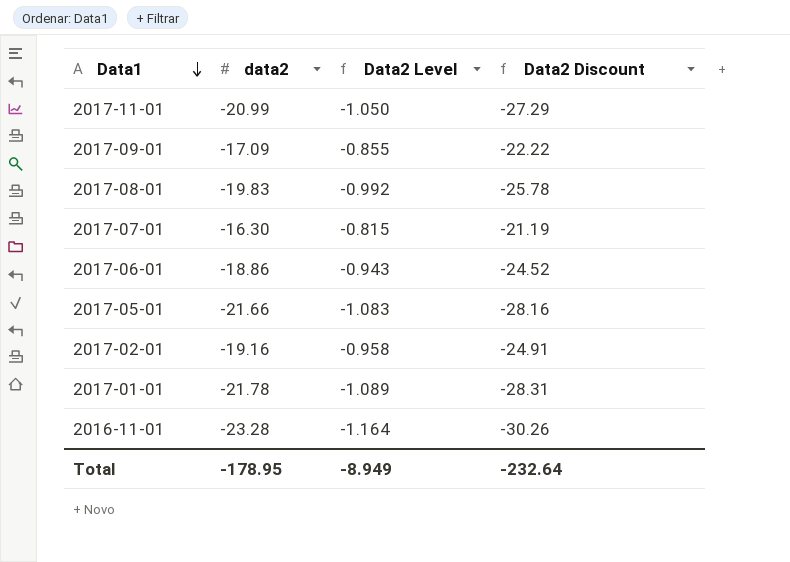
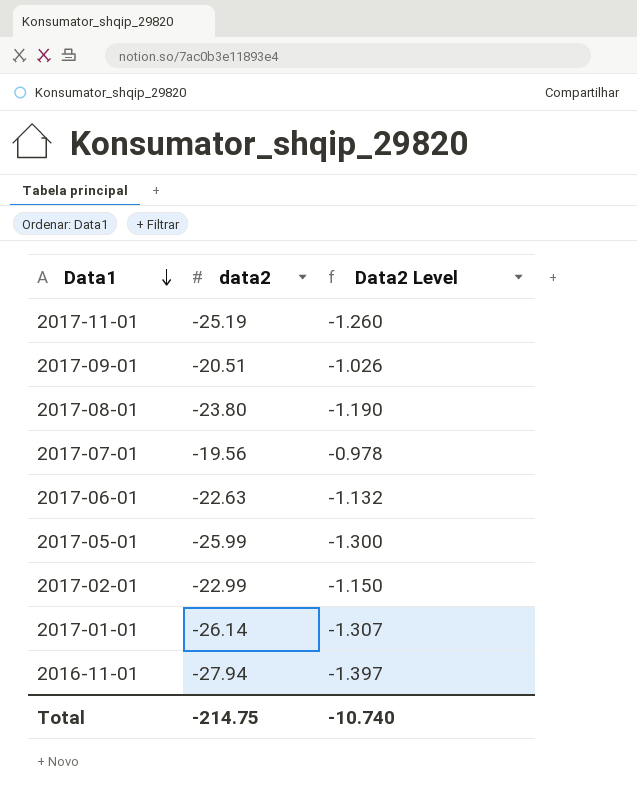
column Data2 Discount | formula: [data2] * 1.3 -> none
2017-11-01 | data2: -20.99 -> -25.19
2017-11-01 | Data2 Level: -1.050 -> -1.260
2017-09-01 | data2: -17.09 -> -20.51
2017-09-01 | Data2 Level: -0.855 -> -1.026
2017-08-01 | data2: -19.83 -> -23.80
2017-08-01 | Data2 Level: -0.992 -> -1.190
2017-07-01 | data2: -16.30 -> -19.56
2017-07-01 | Data2 Level: -0.815 -> -0.978
2017-06-01 | data2: -18.86 -> -22.63
2017-06-01 | Data2 Level: -0.943 -> -1.132
2017-05-01 | data2: -21.66 -> -25.99
2017-05-01 | Data2 Level: -1.083 -> -1.300
2017-02-01 | data2: -19.16 -> -22.99
2017-02-01 | Data2 Level: -0.958 -> -1.150
2017-01-01 | data2: -21.78 -> -26.14
2017-01-01 | Data2 Level: -1.089 -> -1.307
2016-11-01 | data2: -23.28 -> -27.94
2016-11-01 | Data2 Level: -1.164 -> -1.397
Total | data2: -178.95 -> -214.75
Total | Data2 Level: -8.949 -> -10.740

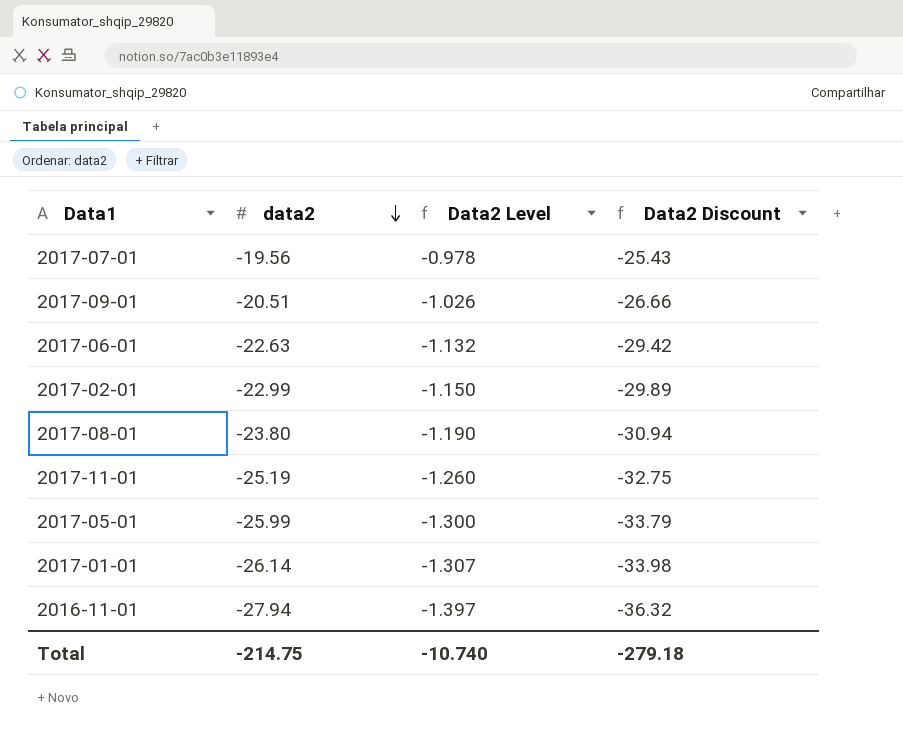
row order: Data1 descending -> data2 descending
column Data2 Discount | formula: none -> [data2] * 1.3

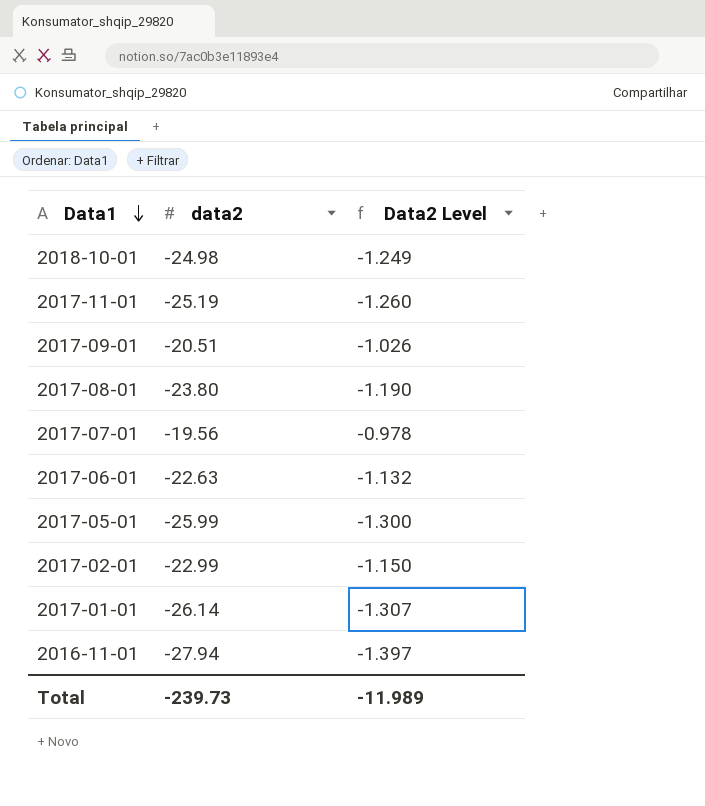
row order: data2 descending -> Data1 descending
column Data2 Discount | formula: [data2] * 1.3 -> none
row 2018-10-01: none -> -24.98 | -1.249
Total | data2: -214.75 -> -239.73
Total | Data2 Level: -10.740 -> -11.989

